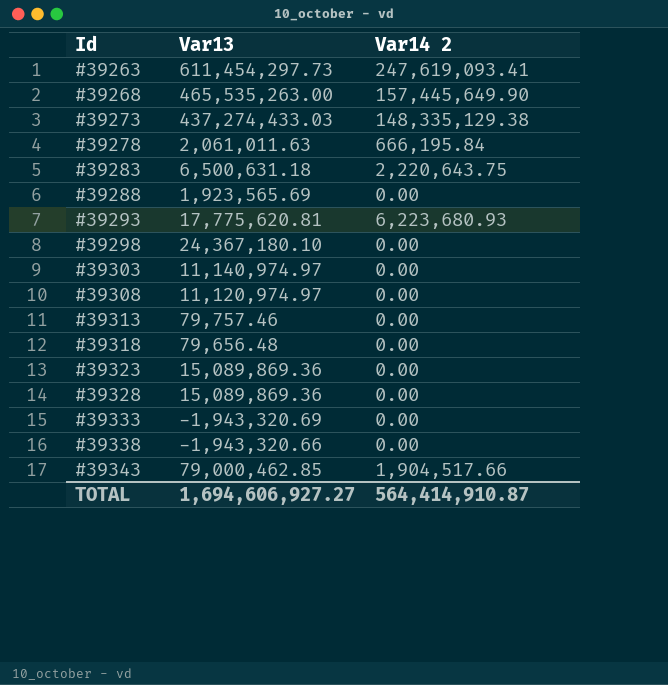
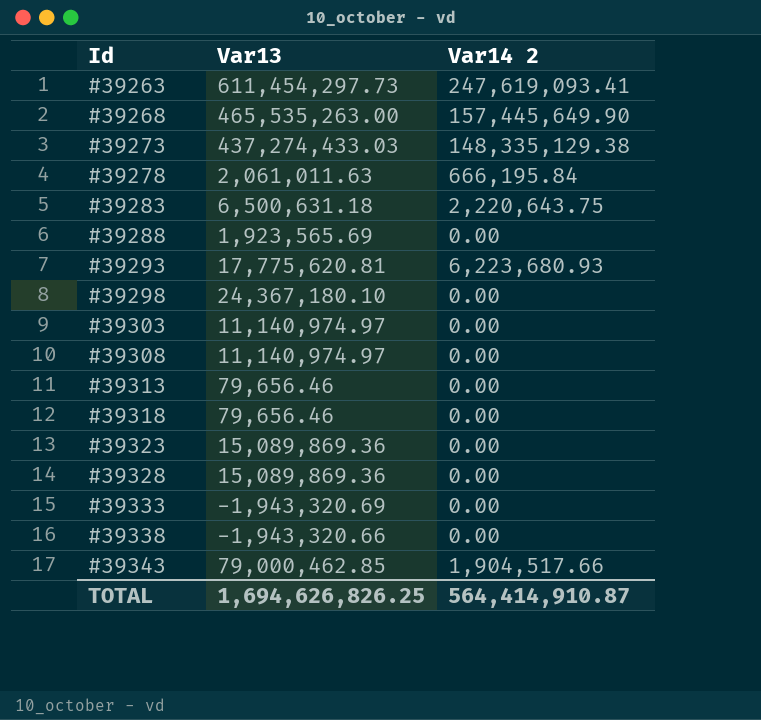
#39308 | Var13: 11,120,974.97 -> 11,140,974.97
#39313 | Var13: 79,757.46 -> 79,656.46
#39318 | Var13: 79,656.48 -> 79,656.46
TOTAL | Var13: 1,694,606,927.27 -> 1,694,626,826.25

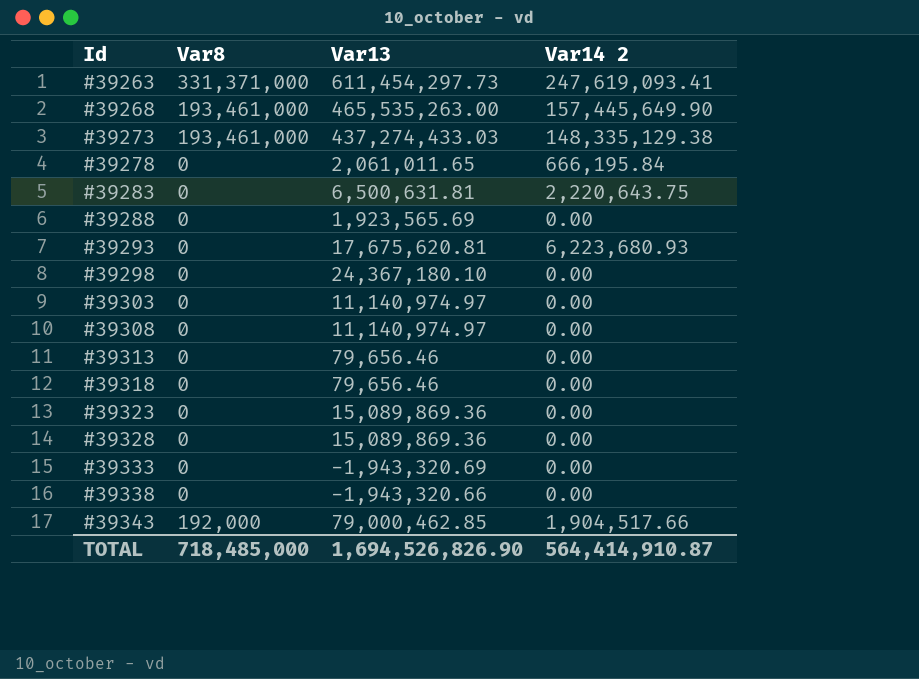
column Var8 | position: none -> 2
#39278 | Var13: 2,061,011.63 -> 2,061,011.65
#39283 | Var13: 6,500,631.18 -> 6,500,631.81
#39293 | Var13: 17,775,620.81 -> 17,675,620.81
TOTAL | Var13: 1,694,626,826.25 -> 1,694,526,826.90

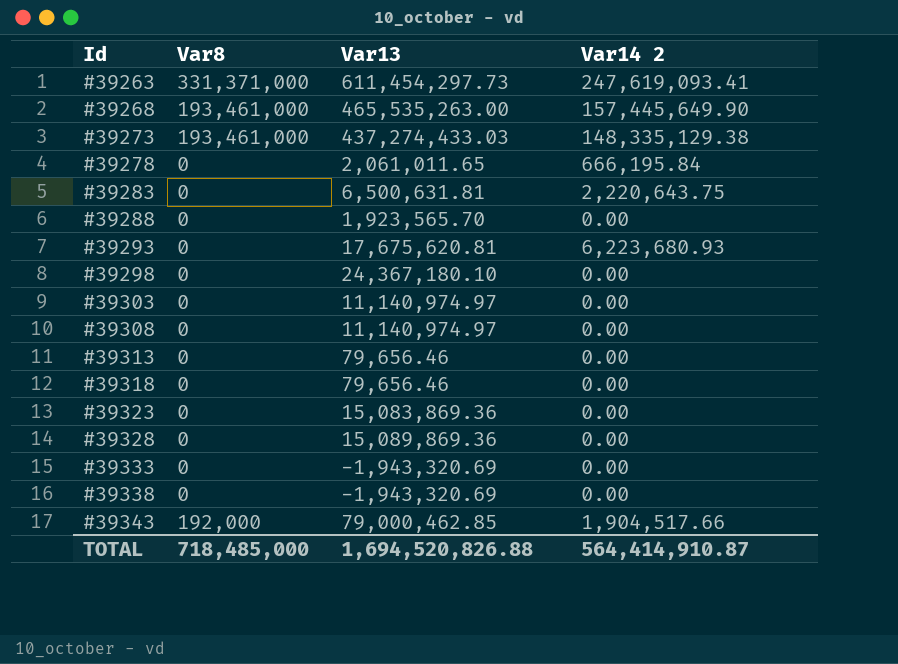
#39288 | Var13: 1,923,565.69 -> 1,923,565.70
#39323 | Var13: 15,089,869.36 -> 15,083,869.36
#39338 | Var13: -1,943,320.66 -> -1,943,320.69
TOTAL | Var13: 1,694,526,826.90 -> 1,694,520,826.88

